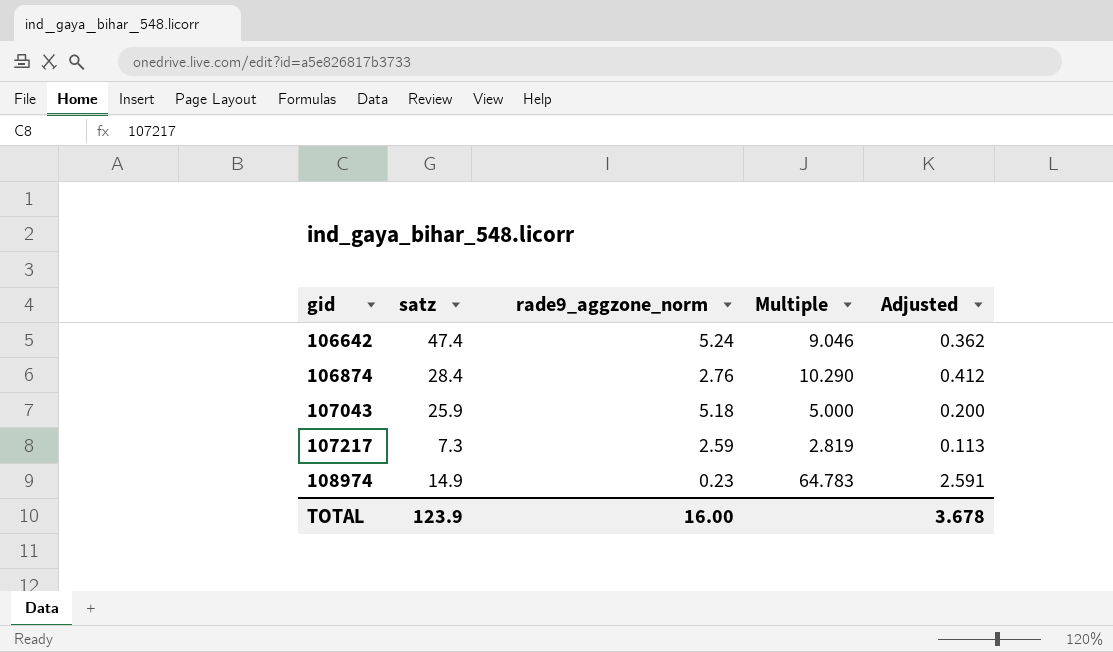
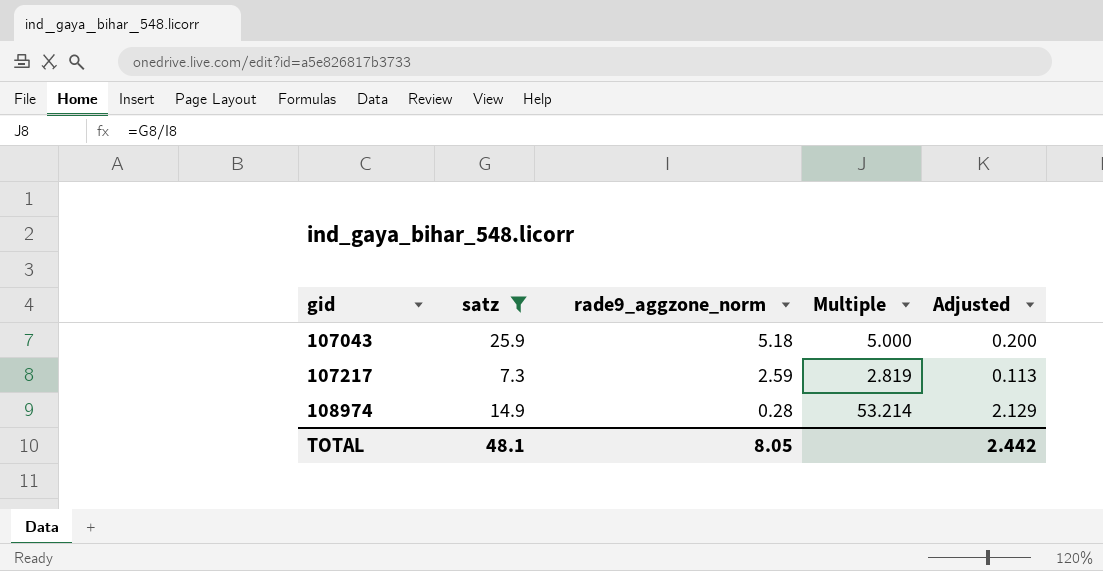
filter: none -> satz <= 25.9
108974 | rade9_aggzone_norm: 0.23 -> 0.28
108974 | Multiple: 64.783 -> 53.214
108974 | Adjusted: 2.591 -> 2.129
TOTAL | satz: 123.9 -> 48.1
TOTAL | rade9_aggzone_norm: 16.00 -> 8.05
TOTAL | Adjusted: 3.678 -> 2.442

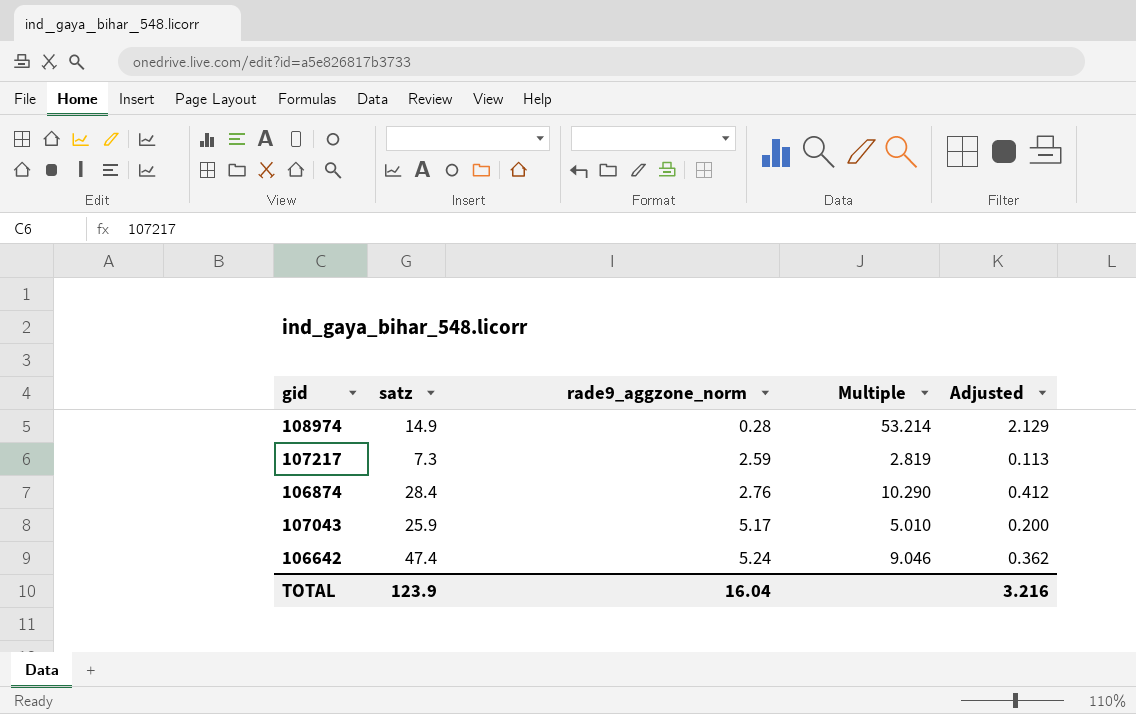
filter: satz <= 25.9 -> none
row order: gid ascending -> rade9_aggzone_norm ascending
107043 | rade9_aggzone_norm: 5.18 -> 5.17
107043 | Multiple: 5.000 -> 5.010
TOTAL | satz: 48.1 -> 123.9
TOTAL | rade9_aggzone_norm: 8.05 -> 16.04
TOTAL | Adjusted: 2.442 -> 3.216

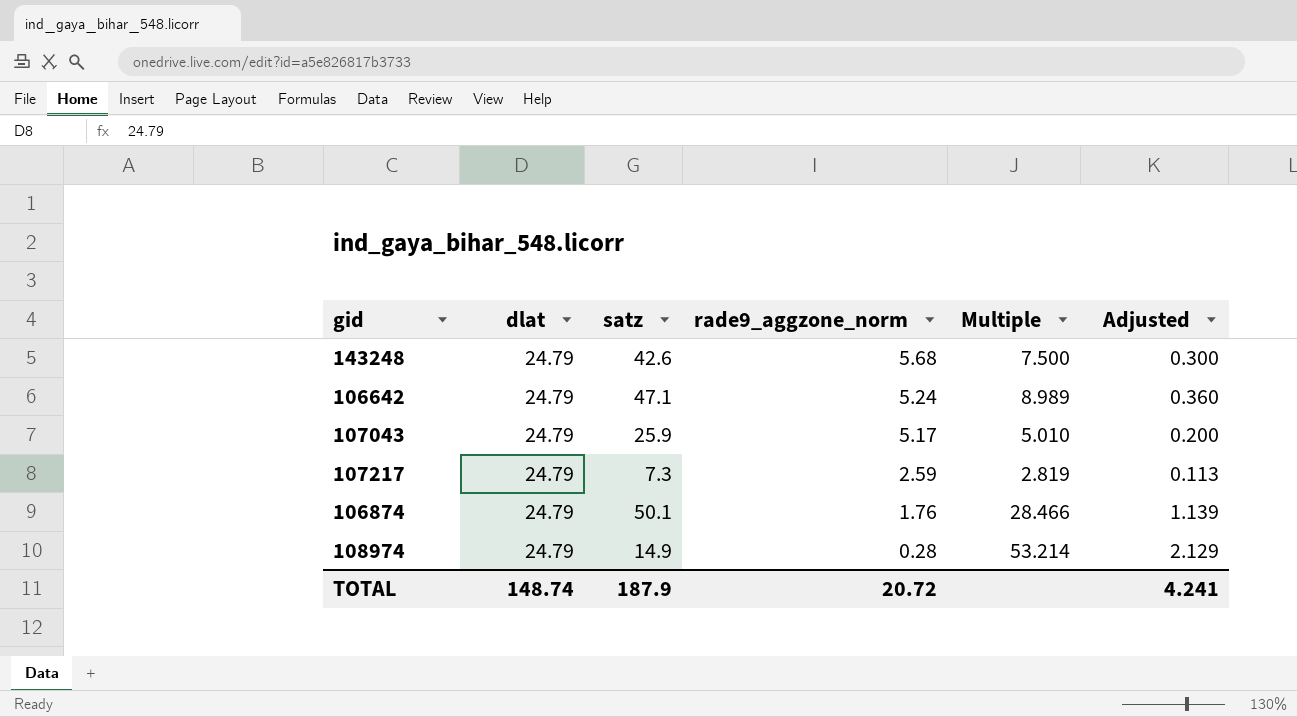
row order: rade9_aggzone_norm ascending -> rade9_aggzone_norm descending
column dlat | position: none -> 2
row 143248: none -> 24.79 | 42.6 | 5.68 | 7.500 | 0.300
106642 | satz: 47.4 -> 47.1
106642 | Multiple: 9.046 -> 8.989
106642 | Adjusted: 0.362 -> 0.360
106874 | satz: 28.4 -> 50.1
106874 | rade9_aggzone_norm: 2.76 -> 1.76
106874 | Multiple: 10.290 -> 28.466
106874 | Adjusted: 0.412 -> 1.139
TOTAL | satz: 123.9 -> 187.9
TOTAL | rade9_aggzone_norm: 16.04 -> 20.72
TOTAL | Adjusted: 3.216 -> 4.241

